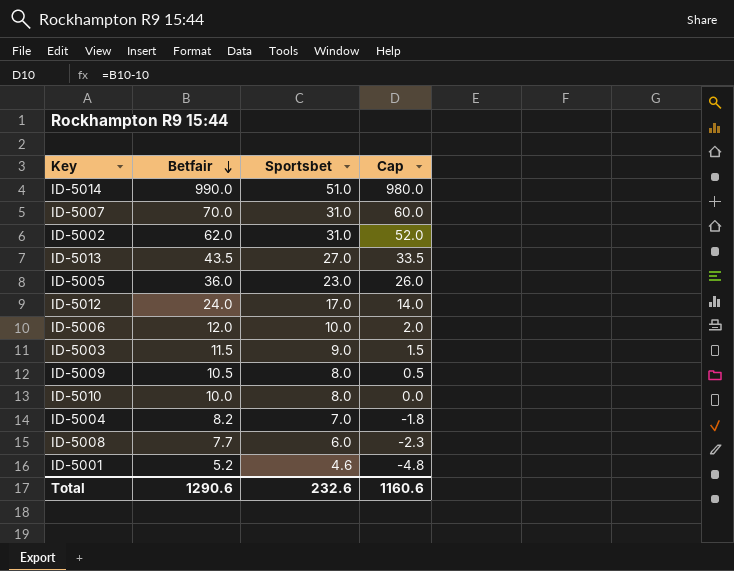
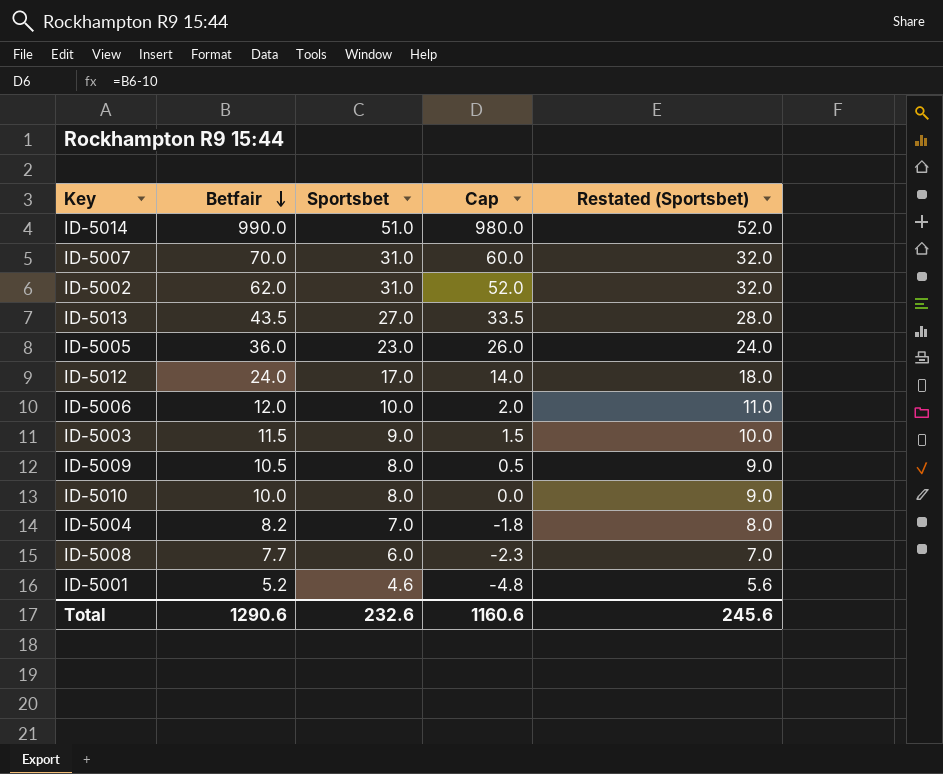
column Restated (Sportsbet) | formula: none -> [Sportsbet] + 1

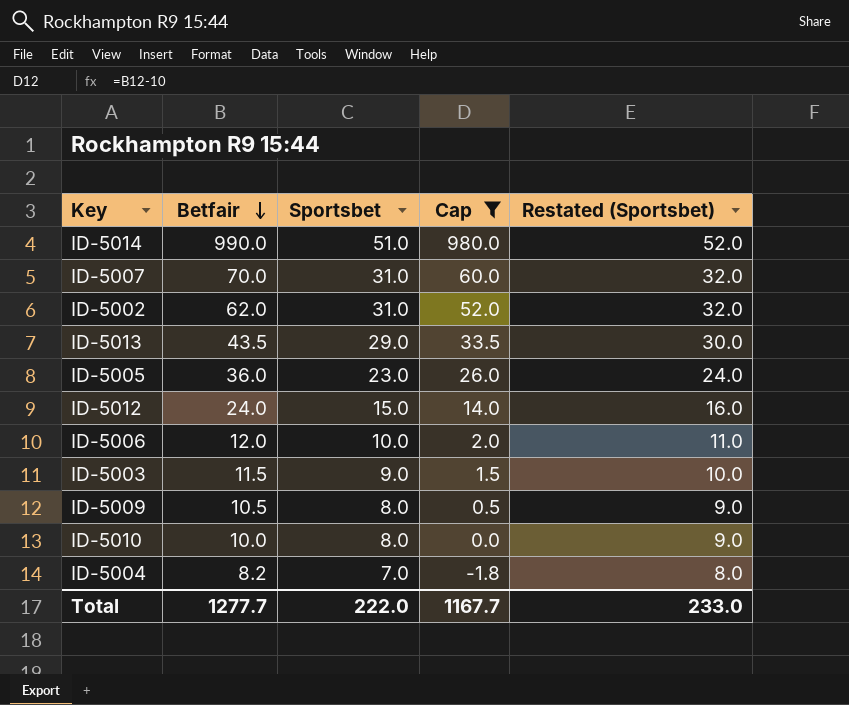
filter: none -> Cap >= -1.8
ID-5013 | Sportsbet: 27.0 -> 29.0
ID-5013 | Restated (Sportsbet): 28.0 -> 30.0
ID-5012 | Sportsbet: 17.0 -> 15.0
ID-5012 | Restated (Sportsbet): 18.0 -> 16.0
Total | Betfair: 1290.6 -> 1277.7
Total | Sportsbet: 232.6 -> 222.0
Total | Cap: 1160.6 -> 1167.7
Total | Restated (Sportsbet): 245.6 -> 233.0

